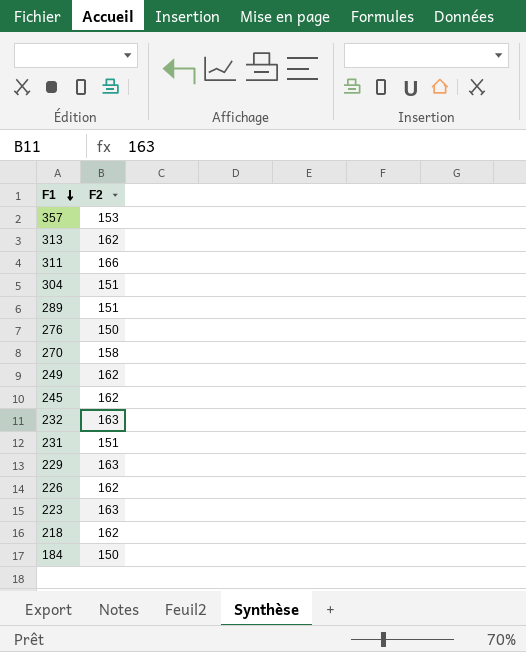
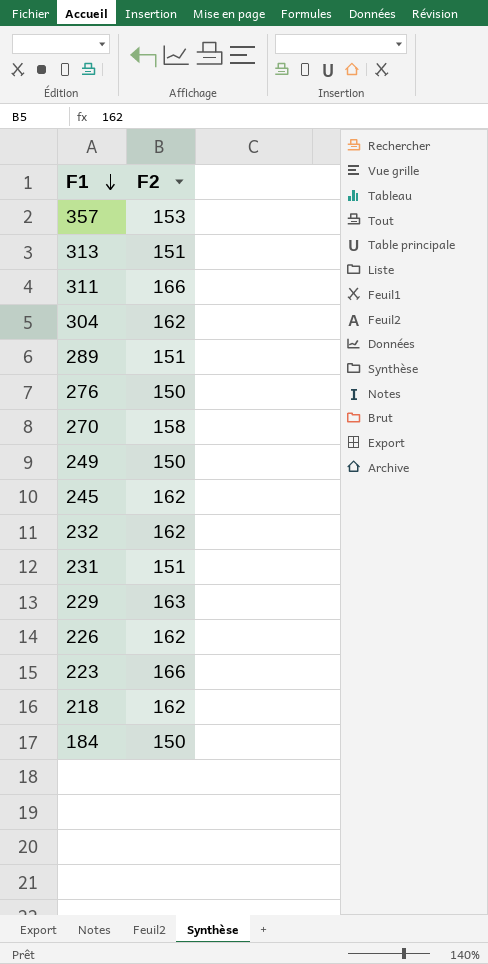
313 | F2: 162 -> 151
304 | F2: 151 -> 162
249 | F2: 162 -> 150
232 | F2: 163 -> 162
223 | F2: 163 -> 166

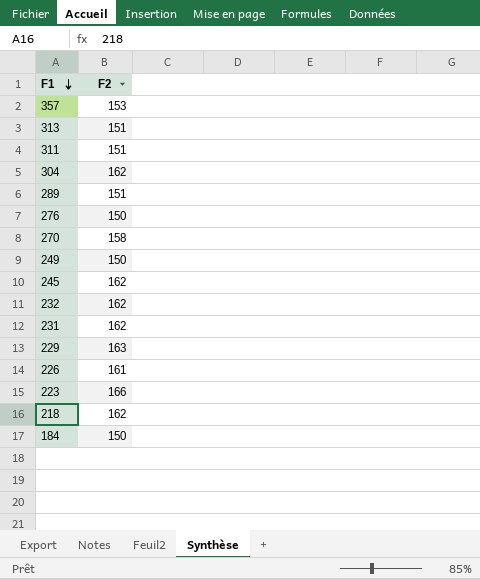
311 | F2: 166 -> 151
231 | F2: 151 -> 162
226 | F2: 162 -> 161

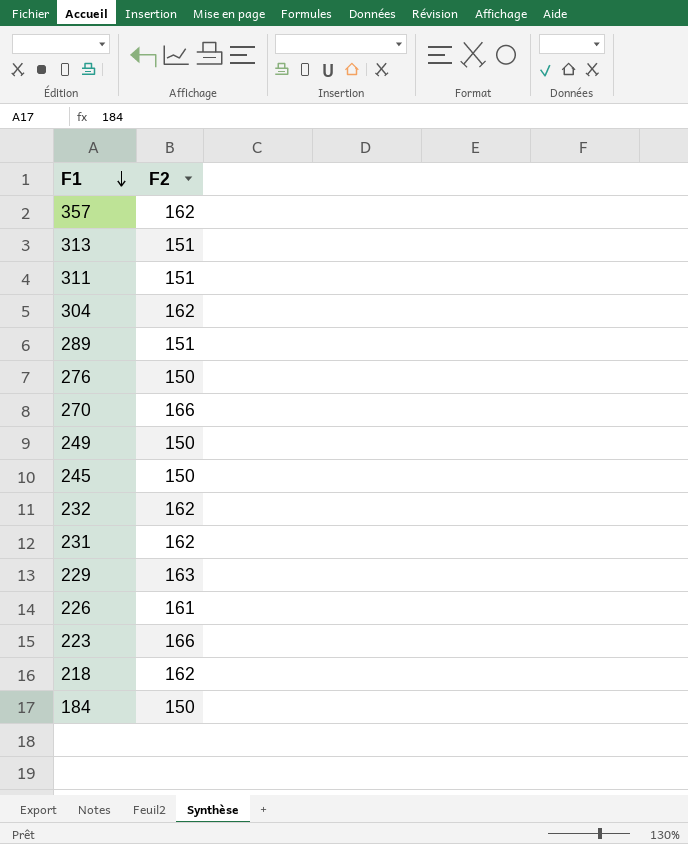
357 | F2: 153 -> 162
270 | F2: 158 -> 166
245 | F2: 162 -> 150

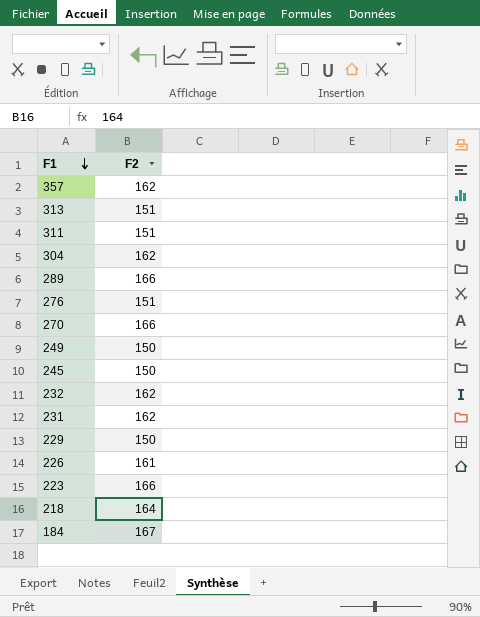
289 | F2: 151 -> 166
276 | F2: 150 -> 151
229 | F2: 163 -> 150
218 | F2: 162 -> 164
184 | F2: 150 -> 167

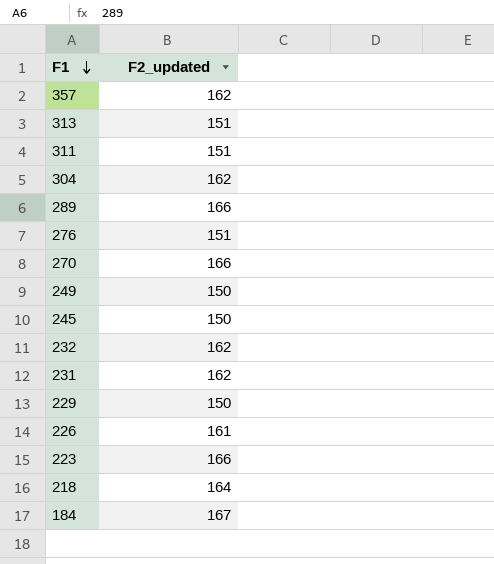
column name: F2 -> F2_updated

